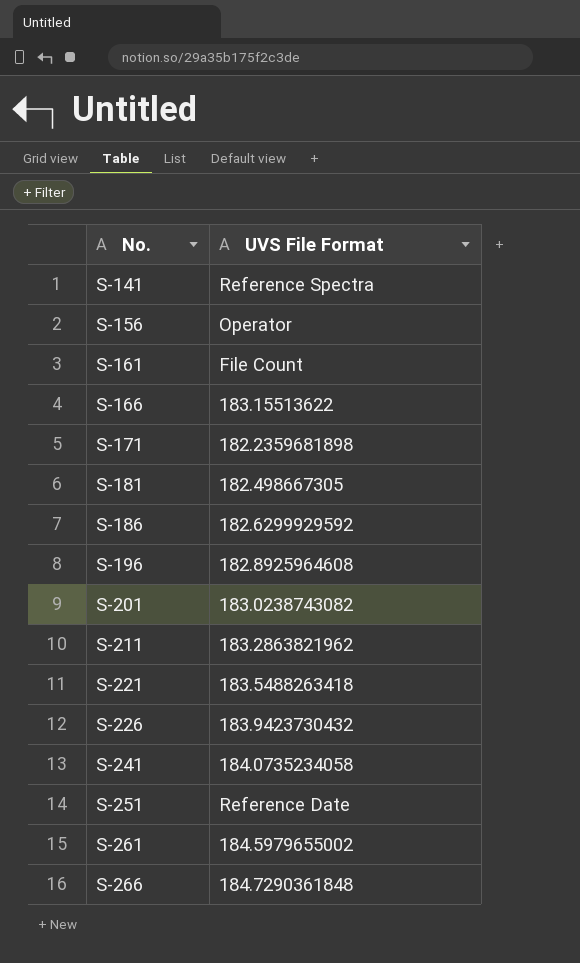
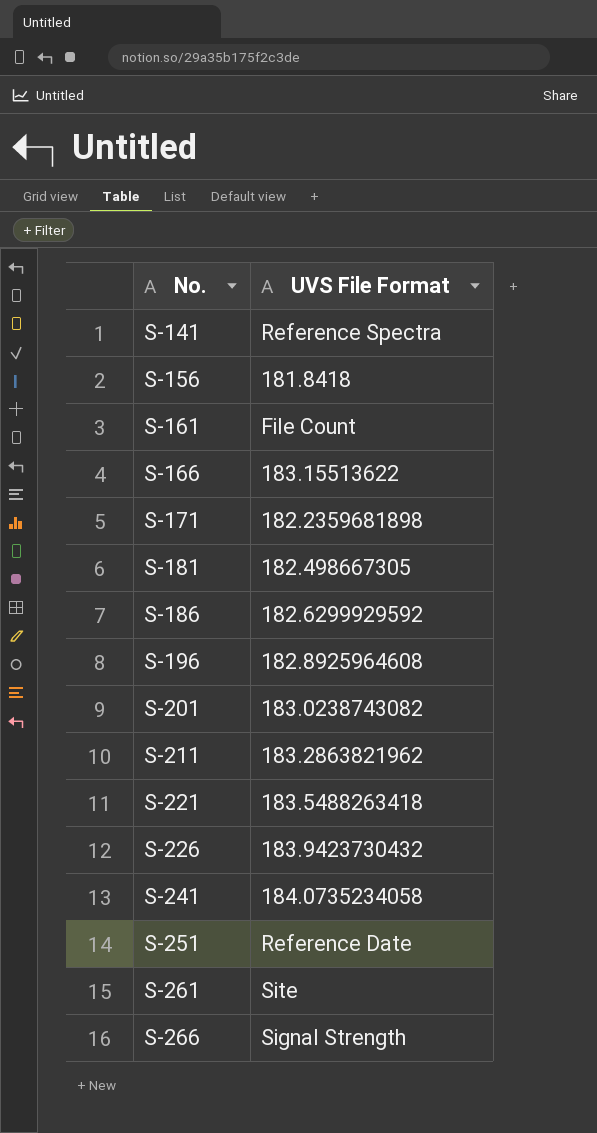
S-156 | UVS File Format: Operator -> 181.8418
S-261 | UVS File Format: 184.5979655002 -> Site
S-266 | UVS File Format: 184.7290361848 -> Signal Strength

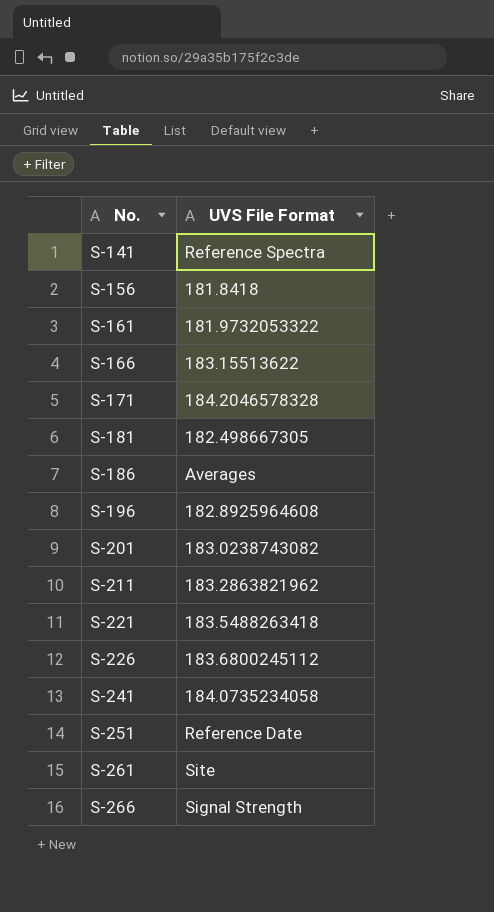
S-161 | UVS File Format: File Count -> 181.9732053322
S-171 | UVS File Format: 182.2359681898 -> 184.2046578328
S-186 | UVS File Format: 182.6299929592 -> Averages
S-226 | UVS File Format: 183.9423730432 -> 183.6800245112

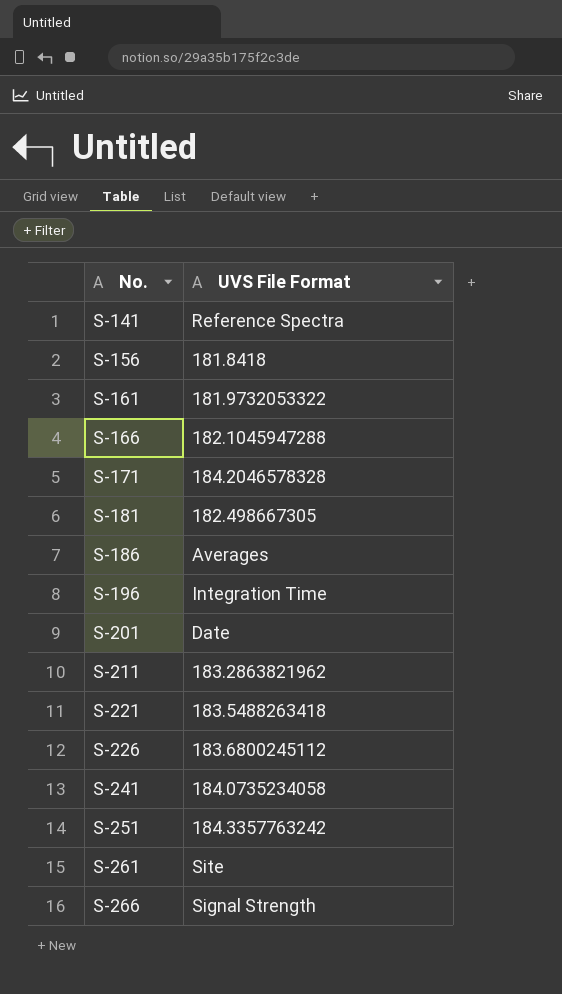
S-166 | UVS File Format: 183.15513622 -> 182.1045947288
S-196 | UVS File Format: 182.8925964608 -> Integration Time
S-201 | UVS File Format: 183.0238743082 -> Date
S-251 | UVS File Format: Reference Date -> 184.3357763242

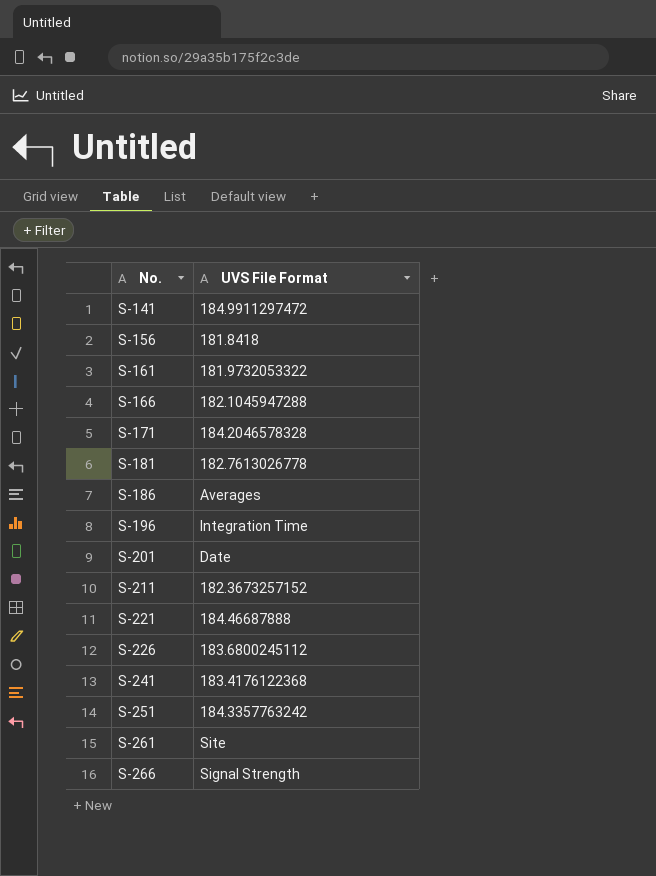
S-141 | UVS File Format: Reference Spectra -> 184.9911297472
S-181 | UVS File Format: 182.498667305 -> 182.7613026778
S-211 | UVS File Format: 183.2863821962 -> 182.3673257152
S-221 | UVS File Format: 183.5488263418 -> 184.46687888
S-241 | UVS File Format: 184.0735234058 -> 183.4176122368

